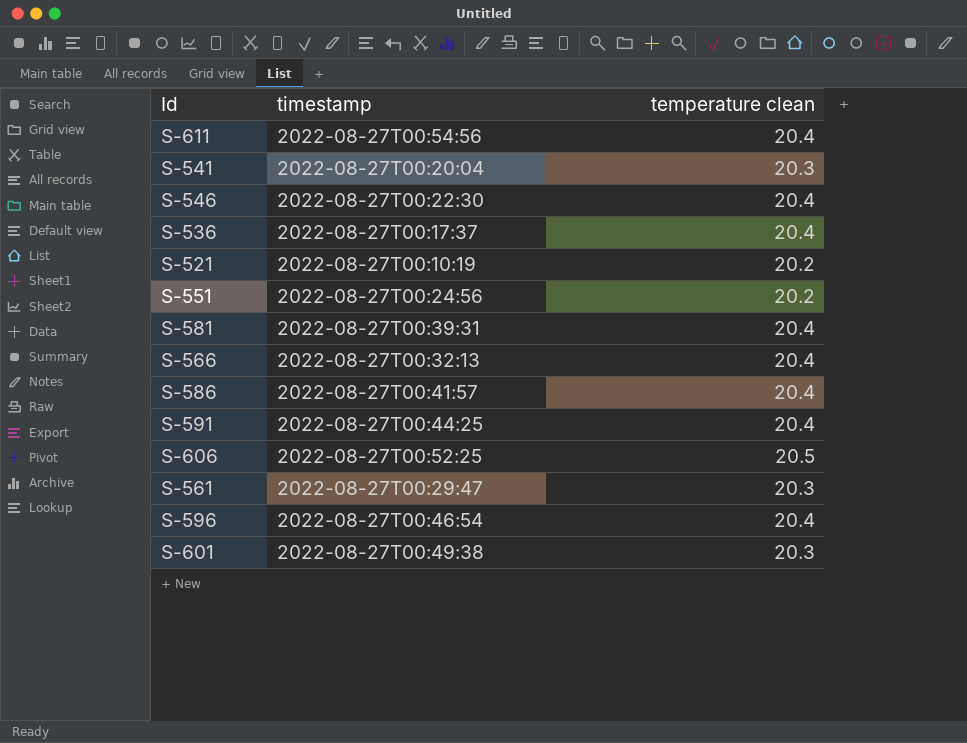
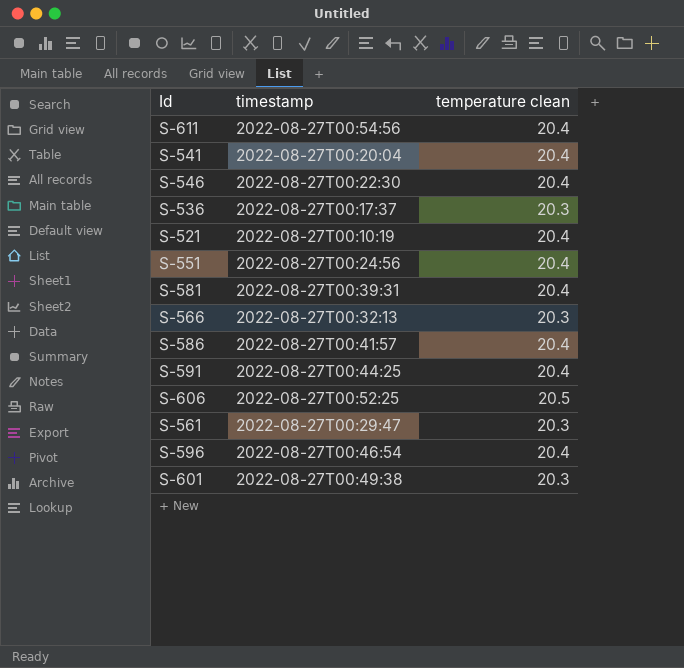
S-541 | temperature clean: 20.3 -> 20.4
S-536 | temperature clean: 20.4 -> 20.3
S-521 | temperature clean: 20.2 -> 20.4
S-551 | temperature clean: 20.2 -> 20.4
S-566 | temperature clean: 20.4 -> 20.3

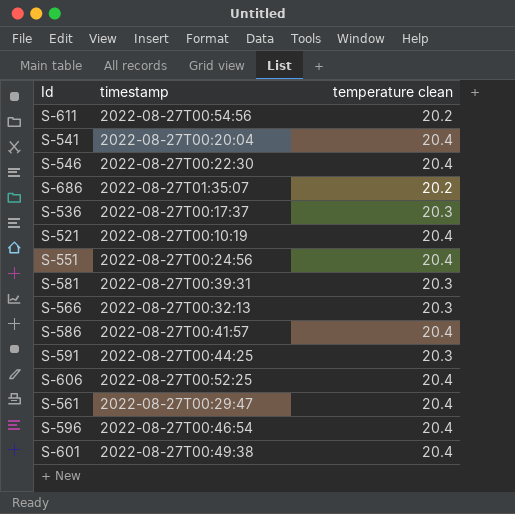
S-611 | temperature clean: 20.4 -> 20.2
row S-686: none -> 2022-08-27T01:35:07 | 20.2
S-581 | temperature clean: 20.4 -> 20.3
S-591 | temperature clean: 20.4 -> 20.3
S-606 | temperature clean: 20.5 -> 20.4
S-561 | temperature clean: 20.3 -> 20.4
S-601 | temperature clean: 20.3 -> 20.4

